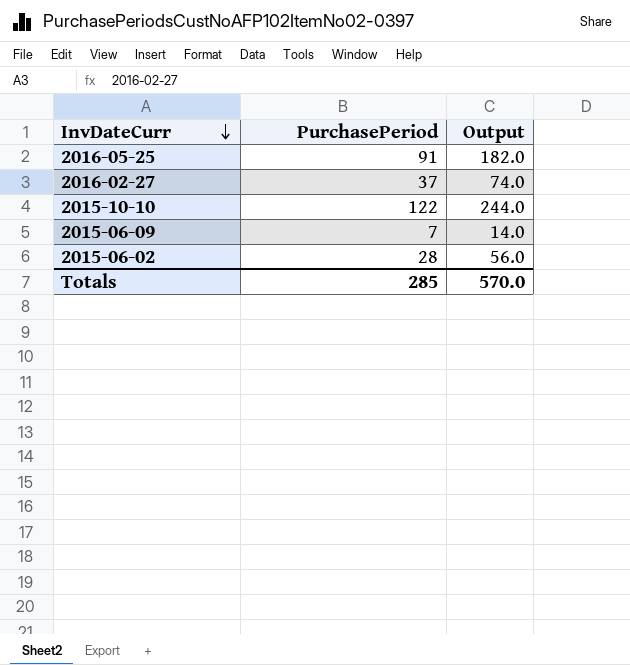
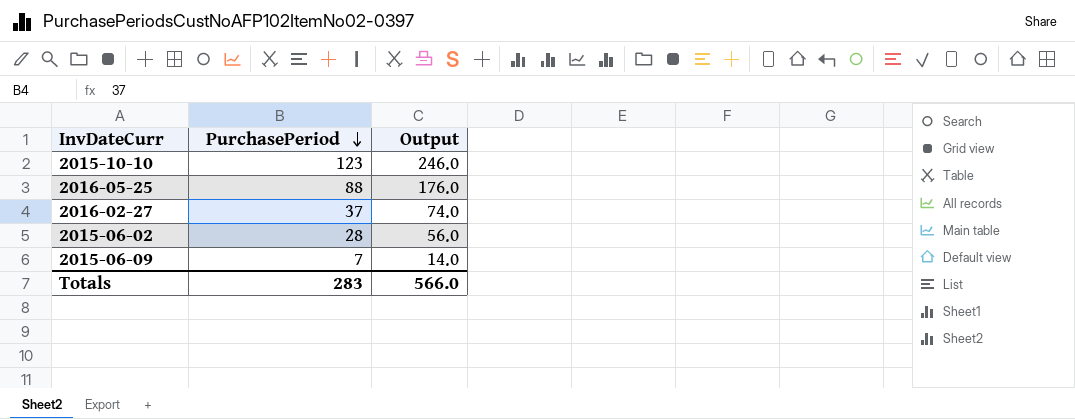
row order: InvDateCurr descending -> PurchasePeriod descending
2015-10-10 | PurchasePeriod: 122 -> 123
2015-10-10 | Output: 244.0 -> 246.0
2016-05-25 | PurchasePeriod: 91 -> 88
2016-05-25 | Output: 182.0 -> 176.0
Totals | PurchasePeriod: 285 -> 283
Totals | Output: 570.0 -> 566.0

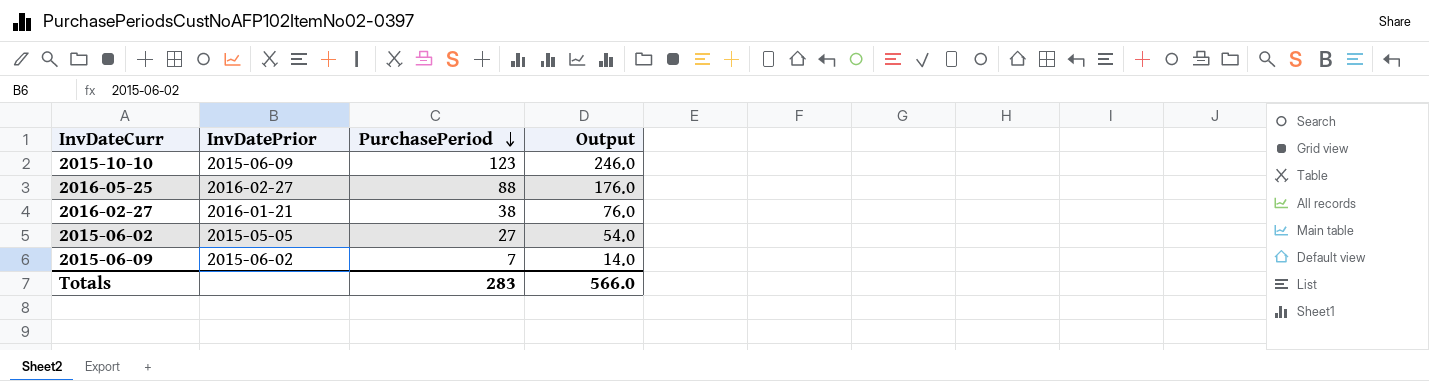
column InvDatePrior | position: none -> 2
2016-02-27 | PurchasePeriod: 37 -> 38
2016-02-27 | Output: 74.0 -> 76.0
2015-06-02 | PurchasePeriod: 28 -> 27
2015-06-02 | Output: 56.0 -> 54.0

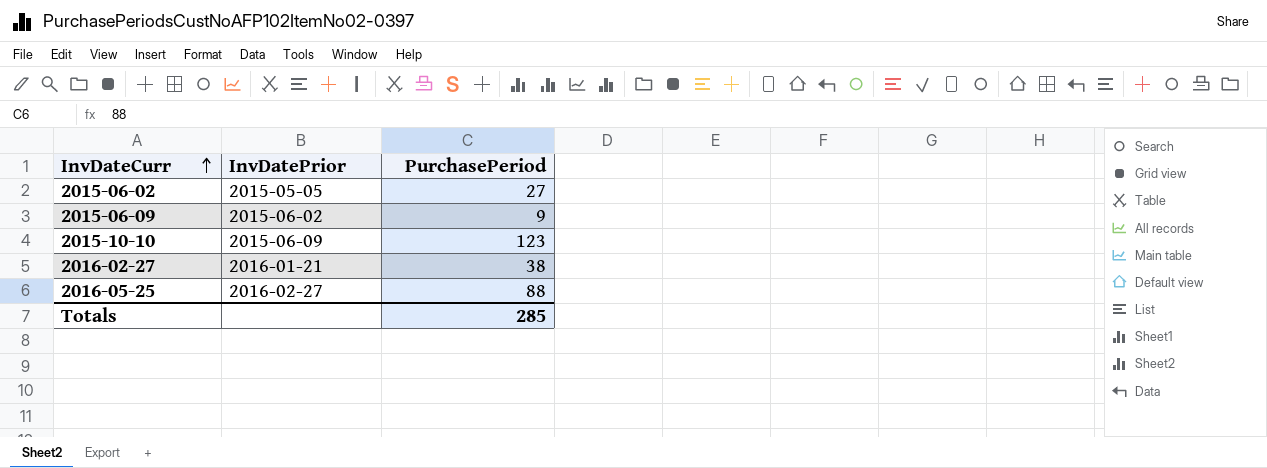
row order: PurchasePeriod descending -> InvDateCurr ascending
column Output | formula: [PurchasePeriod] * 2 -> none
2015-06-09 | PurchasePeriod: 7 -> 9
Totals | PurchasePeriod: 283 -> 285

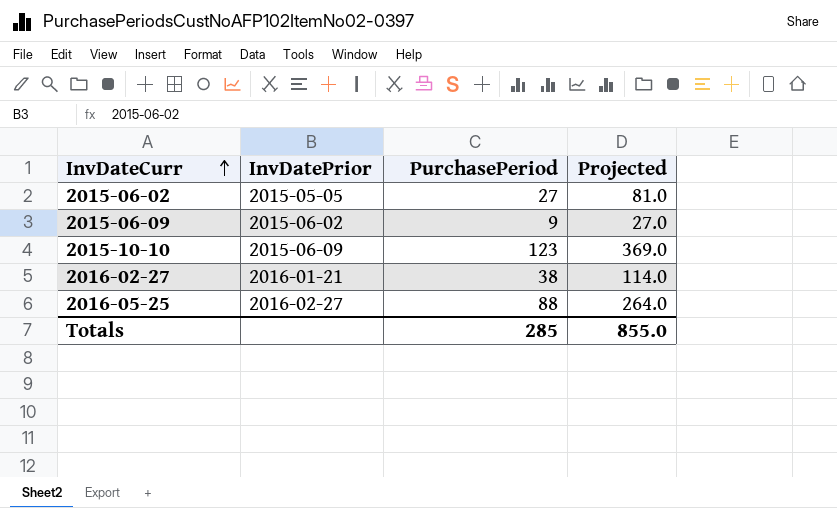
column Projected | formula: none -> [PurchasePeriod] * 3

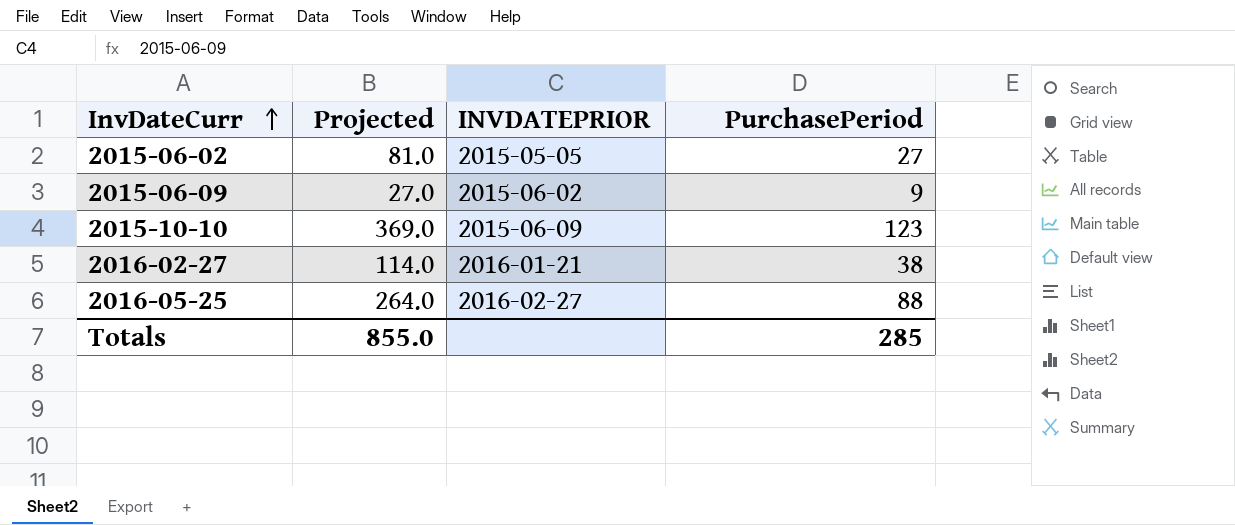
column Projected | position: 4 -> 2
column name: InvDatePrior -> INVDATEPRIOR

